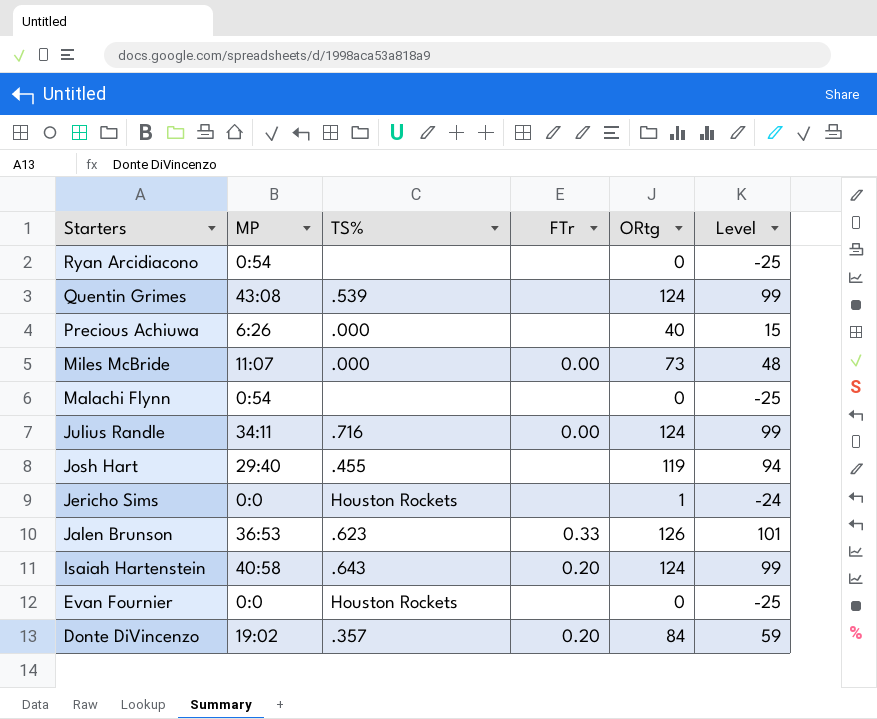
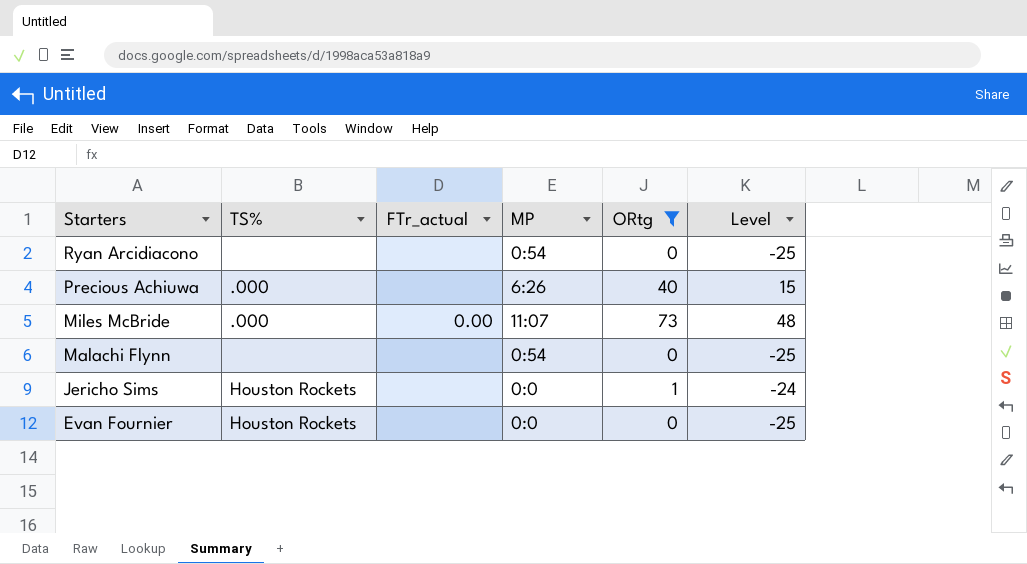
filter: none -> ORtg <= 73
column name: FTr -> FTr_actual
column MP | position: 2 -> 4

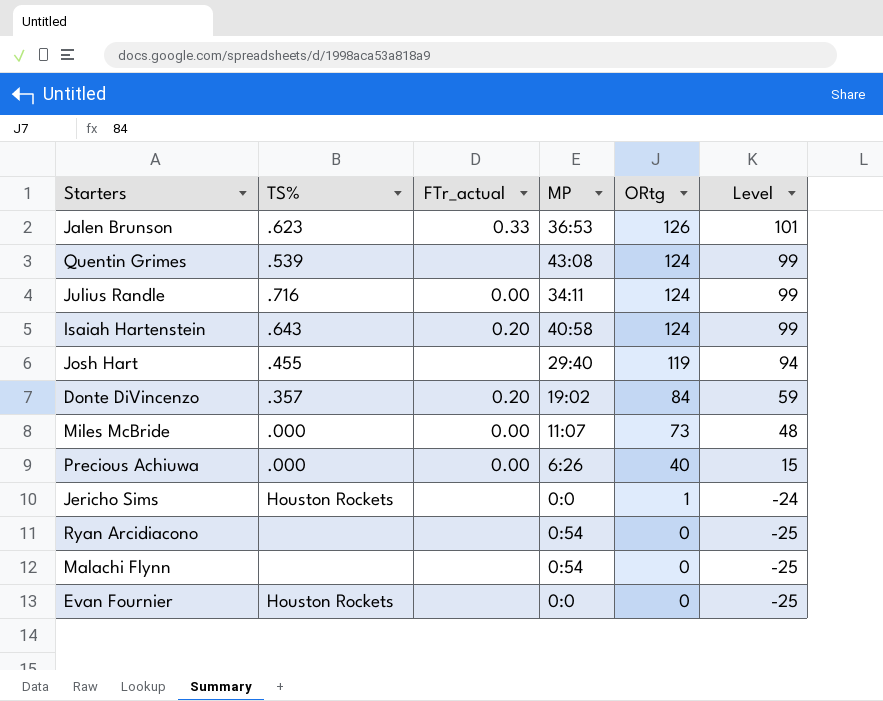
filter: ORtg <= 73 -> none
row order: Starters descending -> ORtg descending
Precious Achiuwa | FTr_actual: none -> 0.00

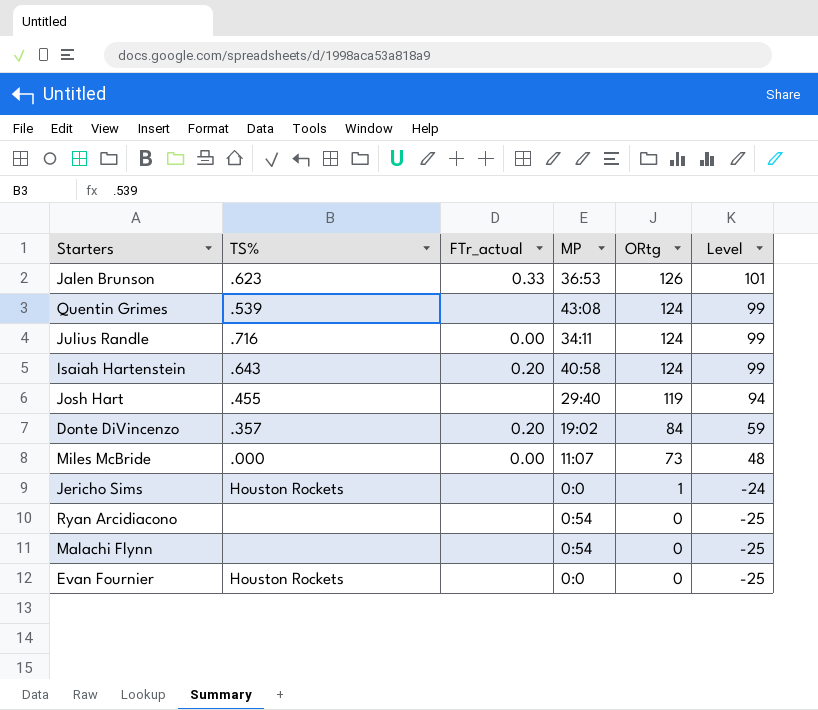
row Precious Achiuwa: .000 | 0.00 | 6:26 | 40 | 15 -> none

